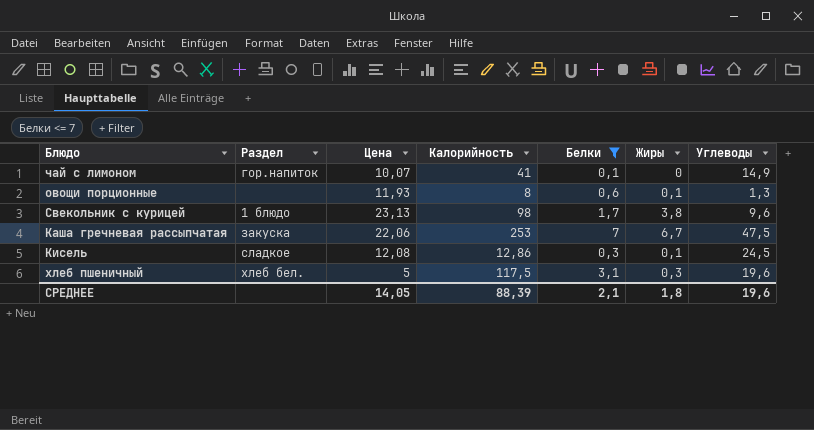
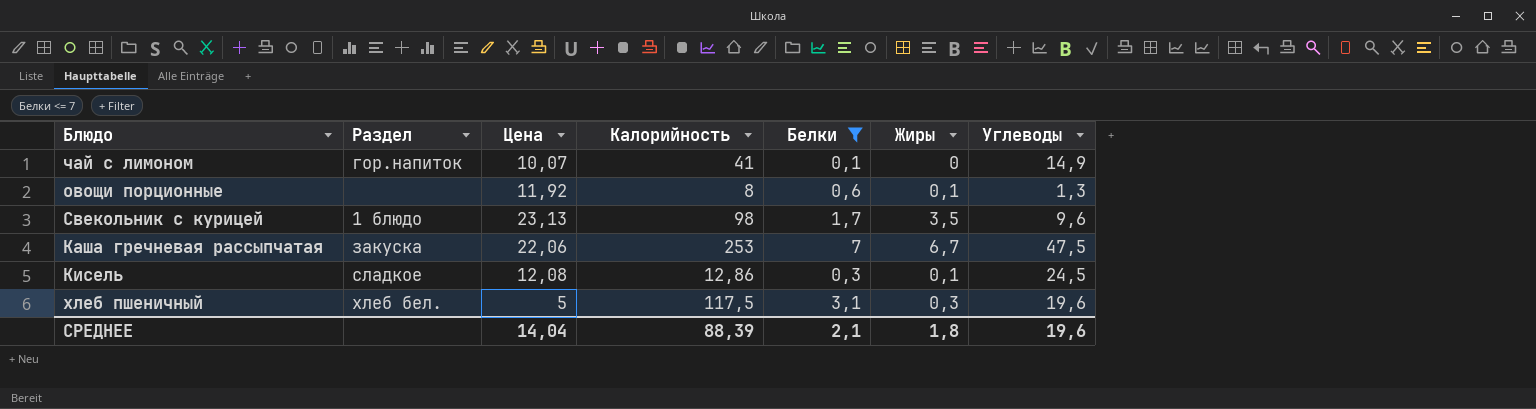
овощи порционные | Цена: 11,93 -> 11,92
Свекольник с курицей | Жиры: 3,8 -> 3,5
СРЕДНЕЕ | Цена: 14,05 -> 14,04

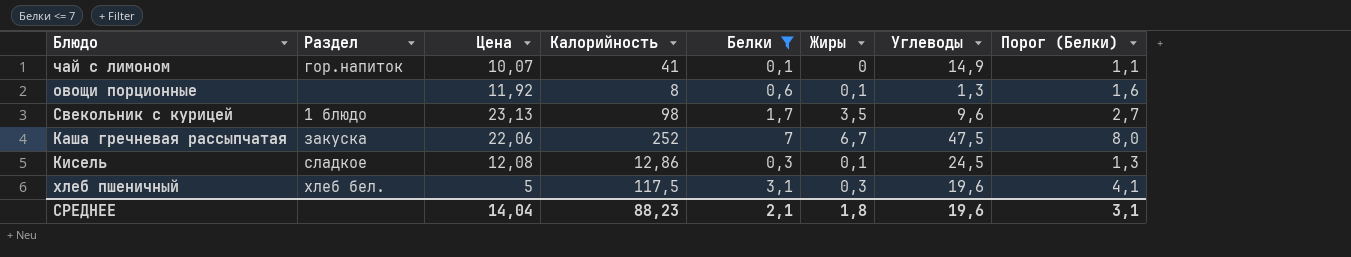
column Порог (Белки) | formula: none -> [Белки] + 1
Каша гречневая рассыпчатая | Калорийность: 253 -> 252
СРЕДНЕЕ | Калорийность: 88,39 -> 88,23

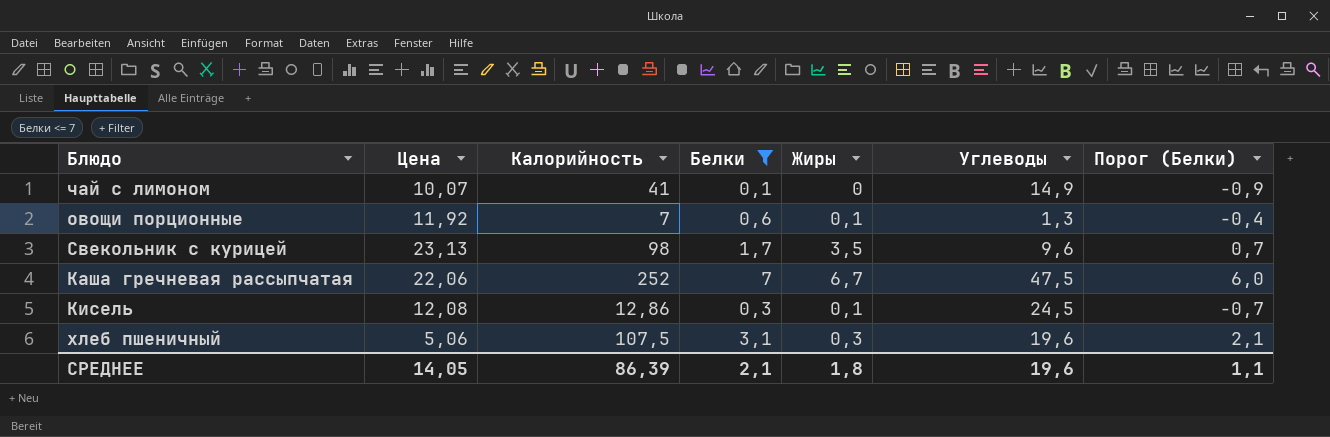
column Раздел | position: 2 -> none
column Порог (Белки) | formula: [Белки] + 1 -> [Белки] - 1
овощи порционные | Калорийность: 8 -> 7
хлеб пшеничный | Цена: 5 -> 5,06
хлеб пшеничный | Калорийность: 117,5 -> 107,5
СРЕДНЕЕ | Цена: 14,04 -> 14,05
СРЕДНЕЕ | Калорийность: 88,23 -> 86,39
СРЕДНЕЕ | Порог (Белки): 3,1 -> 1,1

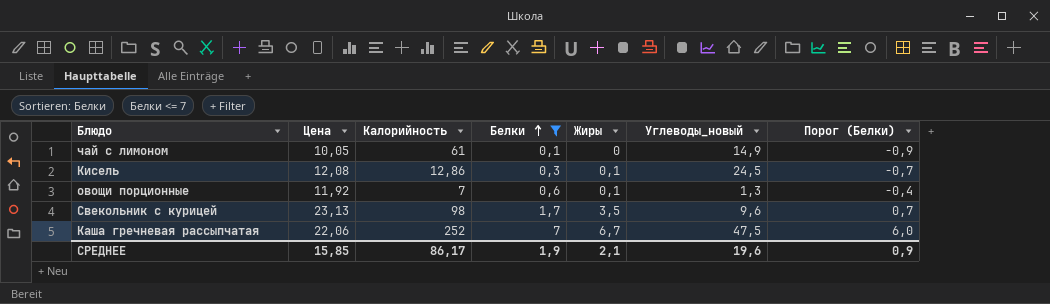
row order: none -> Белки ascending
column name: Углеводы -> Углеводы_новый
row хлеб пшеничный: 5,06 | 107,5 | 3,1 | 0,3 | 19,6 | 2,1 -> none
чай с лимоном | Цена: 10,07 -> 10,05
чай с лимоном | Калорийность: 41 -> 61
СРЕДНЕЕ | Цена: 14,05 -> 15,85
СРЕДНЕЕ | Калорийность: 86,39 -> 86,17
СРЕДНЕЕ | Белки: 2,1 -> 1,9
СРЕДНЕЕ | Жиры: 1,8 -> 2,1
СРЕДНЕЕ | Порог (Белки): 1,1 -> 0,9

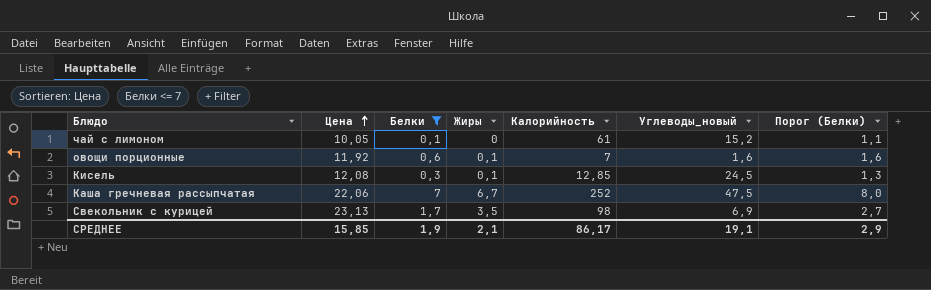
row order: Белки ascending -> Цена ascending
column Калорийность | position: 3 -> 5
column Порог (Белки) | formula: [Белки] - 1 -> [Белки] + 1
чай с лимоном | Углеводы_новый: 14,9 -> 15,2
овощи порционные | Углеводы_новый: 1,3 -> 1,6
Кисель | Калорийность: 12,86 -> 12,85
Свекольник с курицей | Углеводы_новый: 9,6 -> 6,9
СРЕДНЕЕ | Углеводы_новый: 19,6 -> 19,1
СРЕДНЕЕ | Порог (Белки): 0,9 -> 2,9

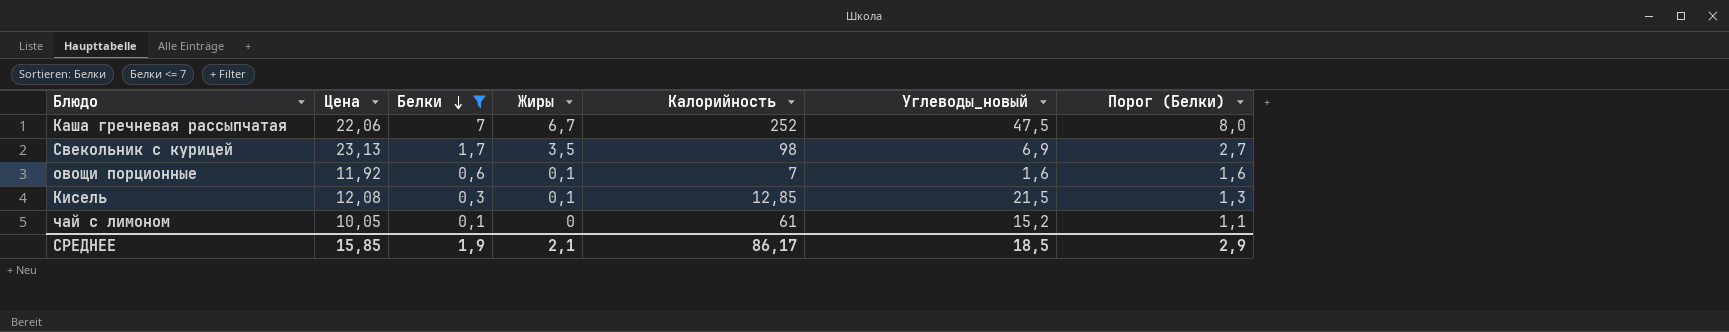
row order: Цена ascending -> Белки descending
Кисель | Углеводы_новый: 24,5 -> 21,5
СРЕДНЕЕ | Углеводы_новый: 19,1 -> 18,5

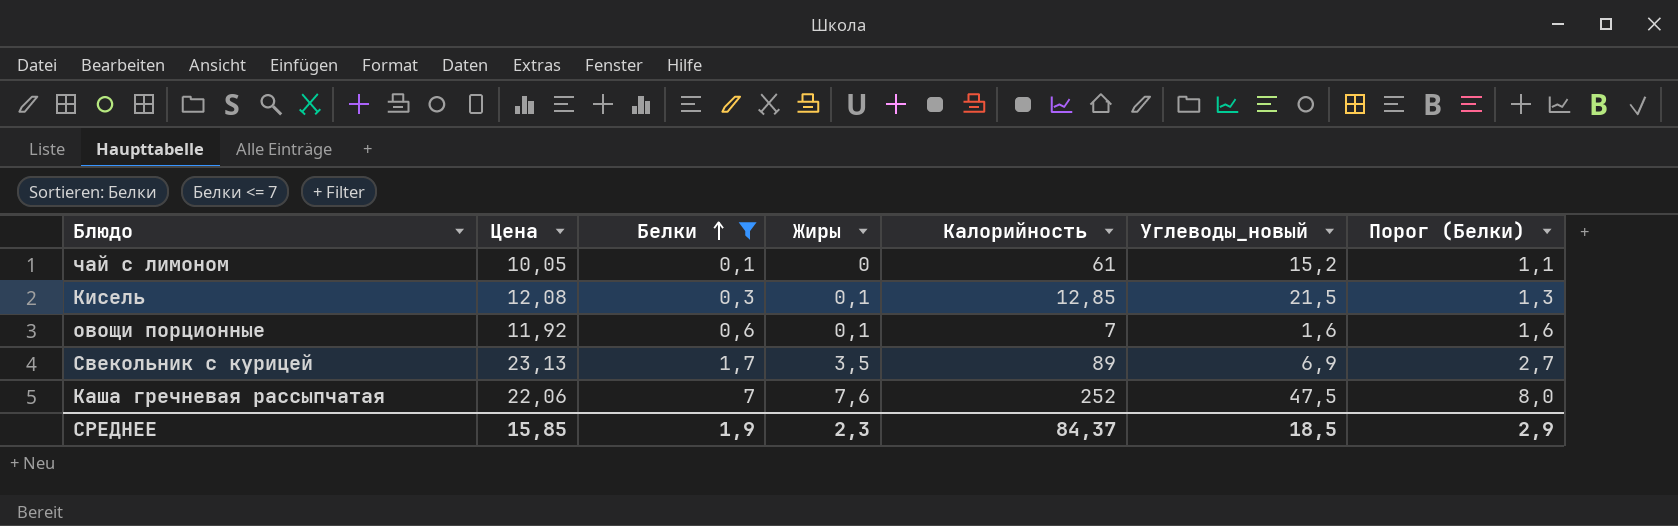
row order: Белки descending -> Белки ascending
Свекольник с курицей | Калорийность: 98 -> 89
Каша гречневая рассыпчатая | Жиры: 6,7 -> 7,6
СРЕДНЕЕ | Жиры: 2,1 -> 2,3
СРЕДНЕЕ | Калорийность: 86,17 -> 84,37

